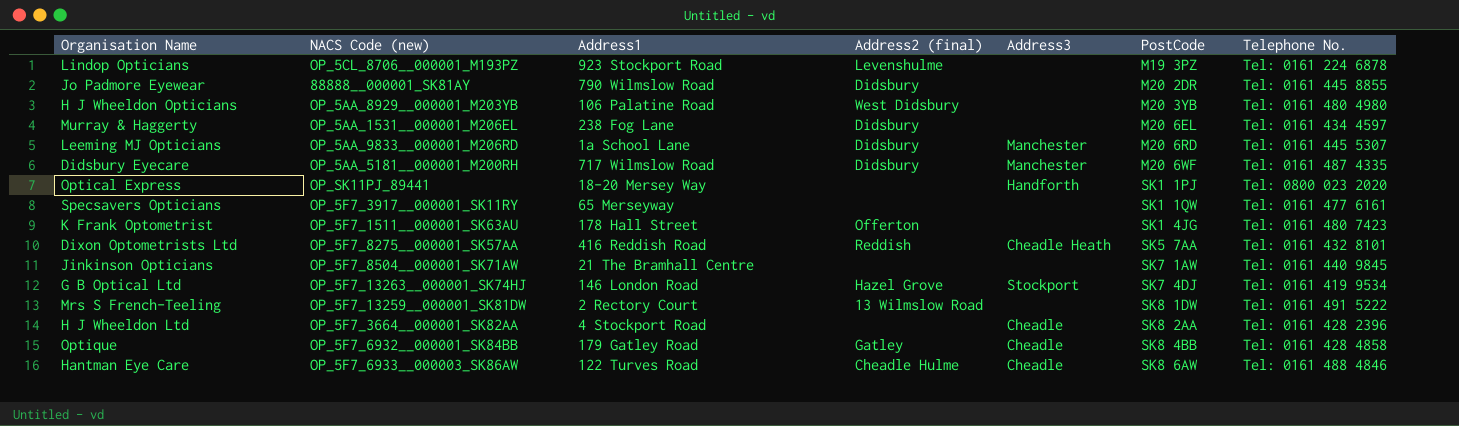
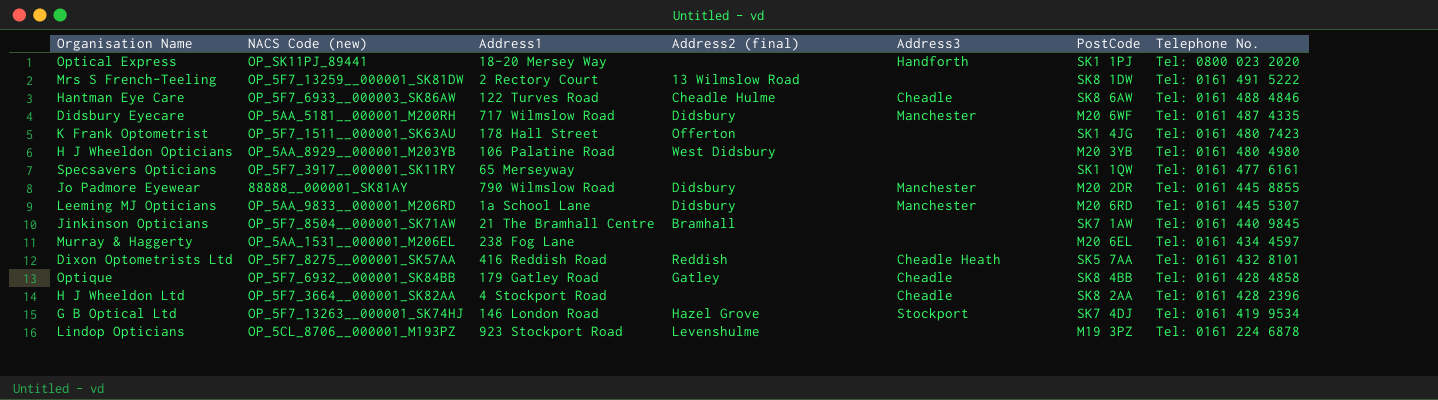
row order: PostCode ascending -> Telephone No. descending
Jo Padmore Eyewear | Address3: none -> Manchester
Jinkinson Opticians | Address2 (final): none -> Bramhall
Murray & Haggerty | Address2 (final): Didsbury -> none

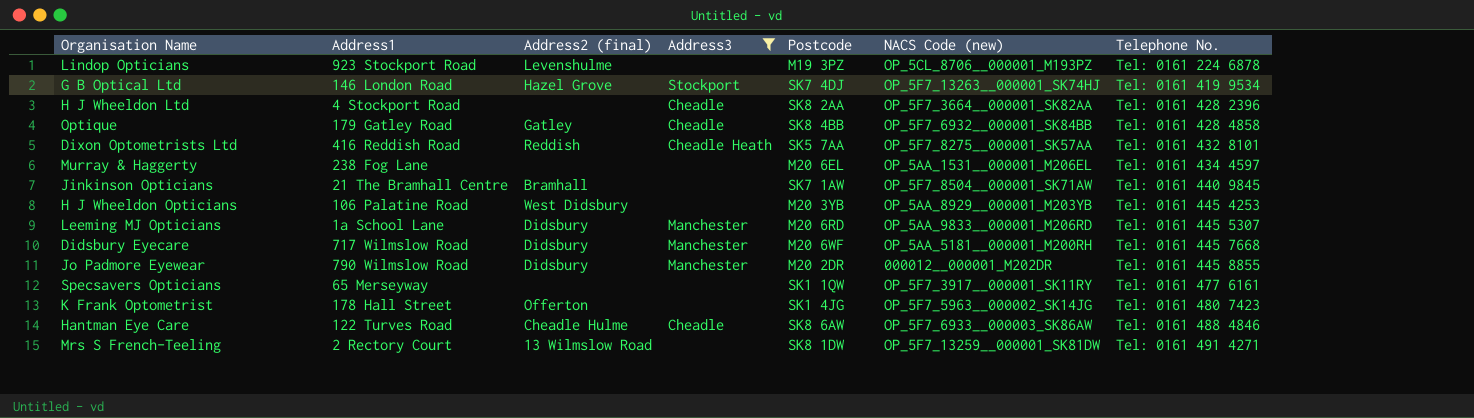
filter: none -> Address3 != Handforth
row order: Telephone No. descending -> Telephone No. ascending
column name: PostCode -> Postcode
column NACS Code (new) | position: 2 -> 6
H J Wheeldon Opticians | Telephone No.: Tel: 0161 480 4980 -> Tel: 0161 445 4253
Didsbury Eyecare | Telephone No.: Tel: 0161 487 4335 -> Tel: 0161 445 7668
Jo Padmore Eyewear | NACS Code (new): 88888__000001_SK81AY -> 000012__000001_M202DR
K Frank Optometrist | NACS Code (new): OP_5F7_1511__000001_SK63AU -> OP_5F7_5963__000002_SK14JG
Mrs S French-Teeling | Telephone No.: Tel: 0161 491 5222 -> Tel: 0161 491 4271

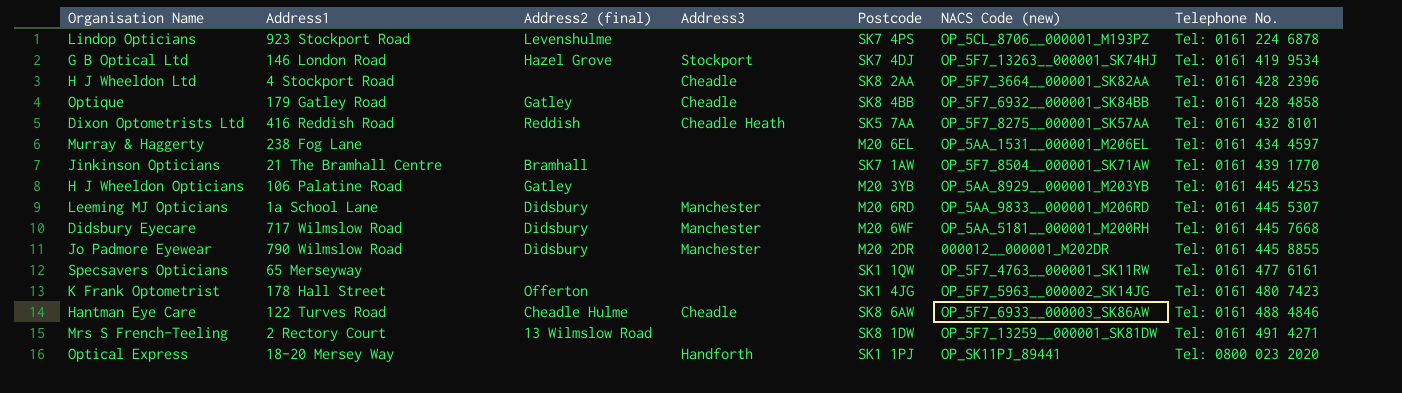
filter: Address3 != Handforth -> none
Lindop Opticians | Postcode: M19 3PZ -> SK7 4PS
Jinkinson Opticians | Telephone No.: Tel: 0161 440 9845 -> Tel: 0161 439 1770
H J Wheeldon Opticians | Address2 (final): West Didsbury -> Gatley
Specsavers Opticians | NACS Code (new): OP_5F7_3917__000001_SK11RY -> OP_5F7_4763__000001_SK11RW

